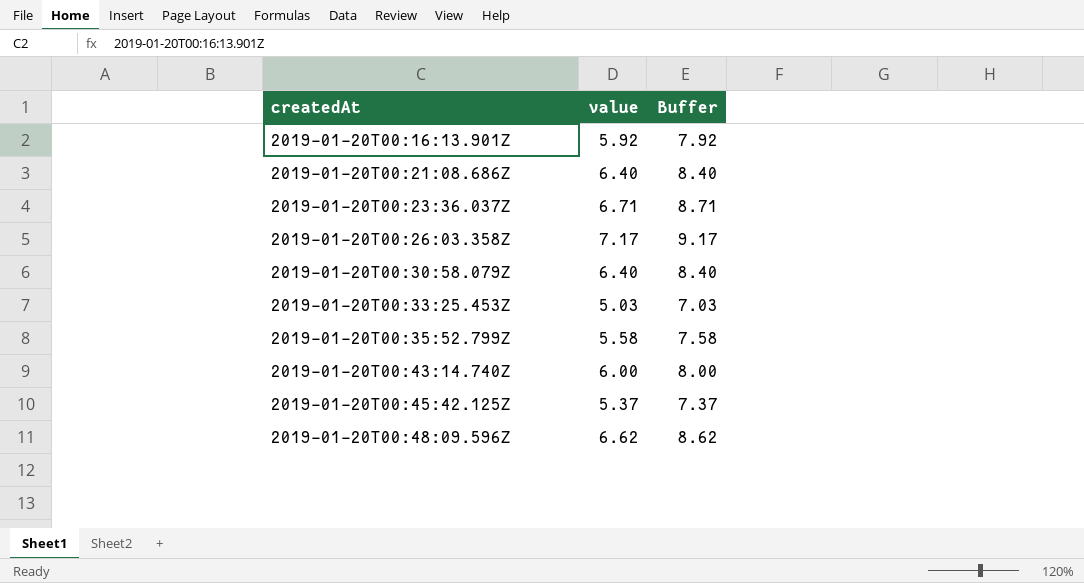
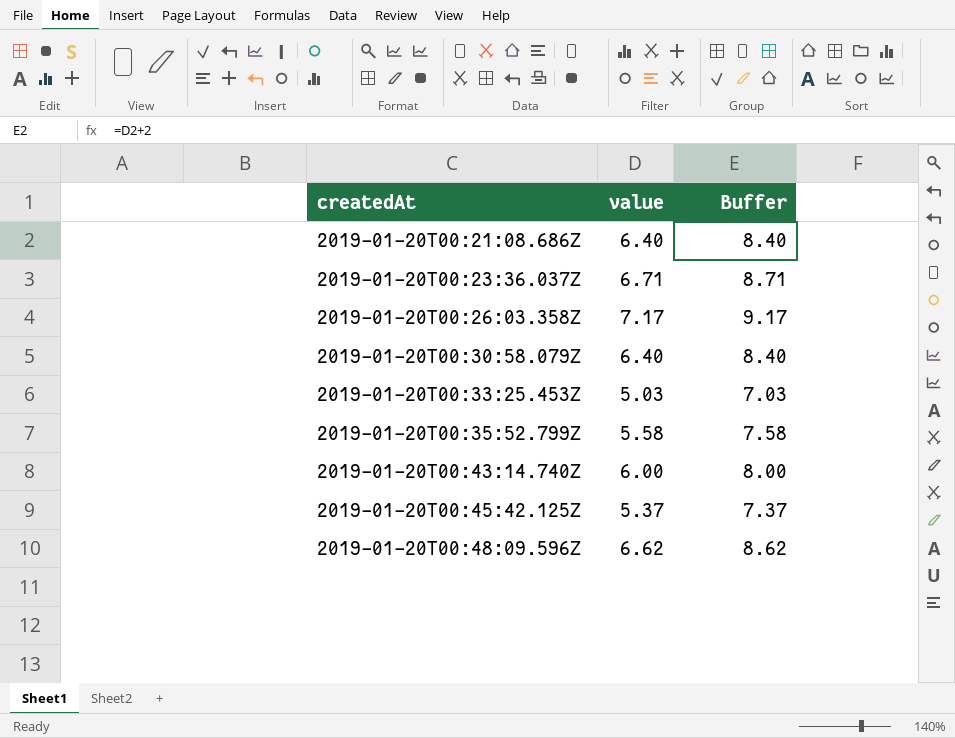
row 2019-01-20T00:16:13.901Z: 5.92 | 7.92 -> none

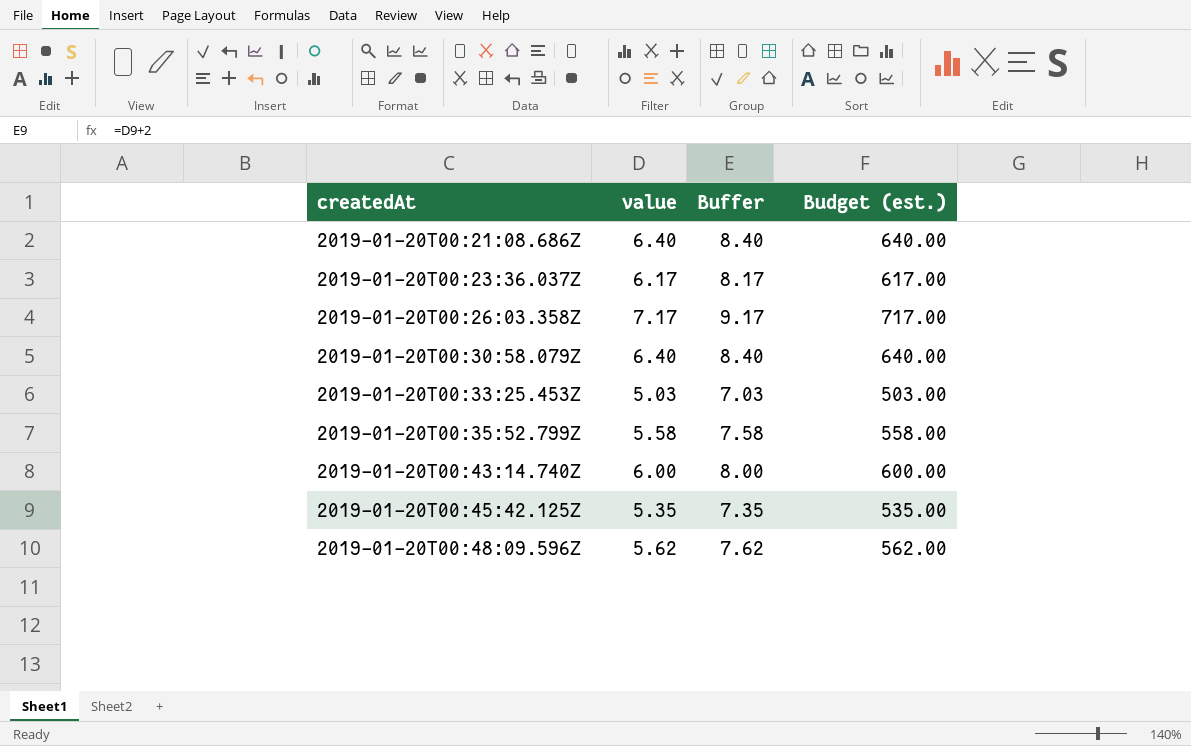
column Budget (est.) | formula: none -> [value] * 100
2019-01-20T00:23:36.037Z | value: 6.71 -> 6.17
2019-01-20T00:23:36.037Z | Buffer: 8.71 -> 8.17
2019-01-20T00:45:42.125Z | value: 5.37 -> 5.35
2019-01-20T00:45:42.125Z | Buffer: 7.37 -> 7.35
2019-01-20T00:48:09.596Z | value: 6.62 -> 5.62
2019-01-20T00:48:09.596Z | Buffer: 8.62 -> 7.62

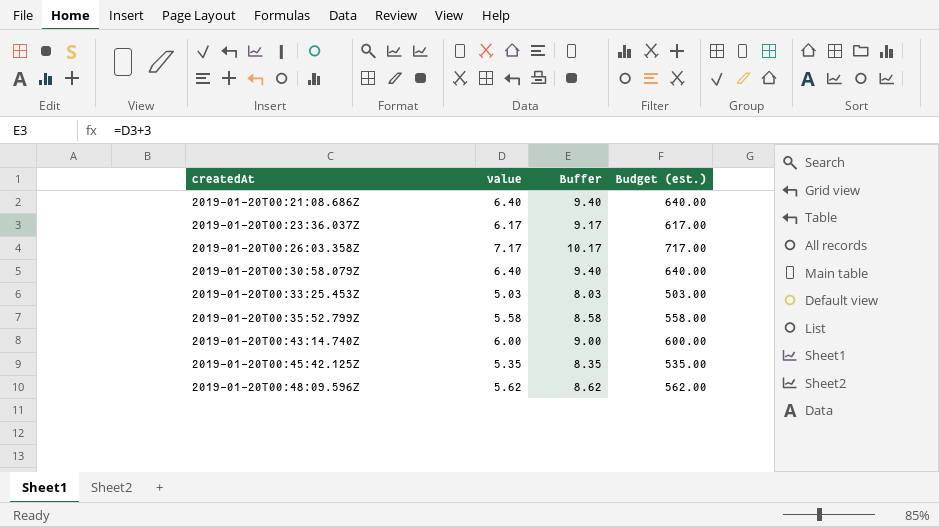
column Buffer | formula: [value] + 2 -> [value] + 3

